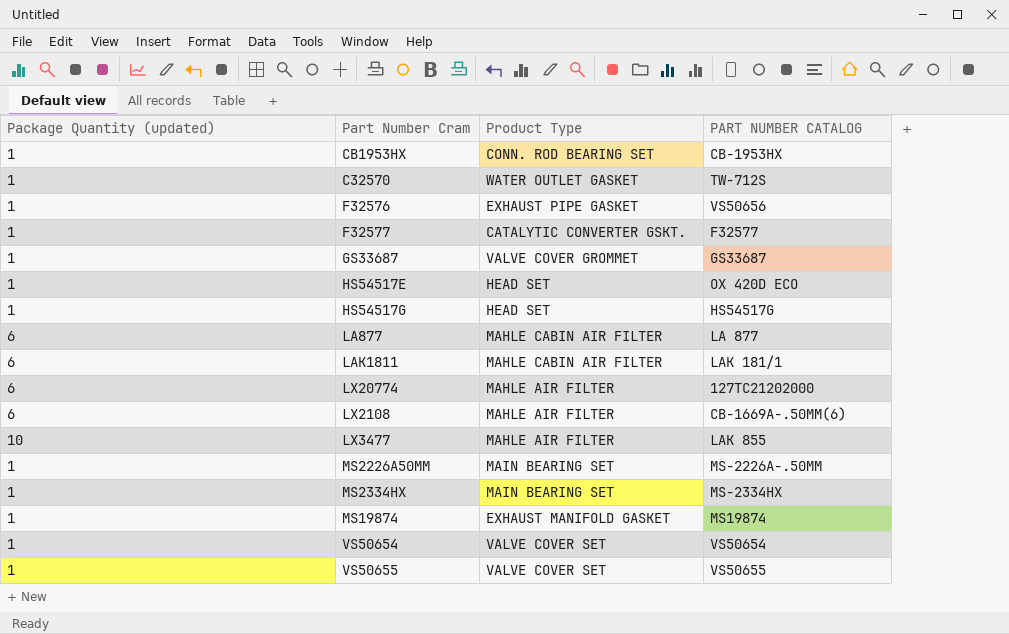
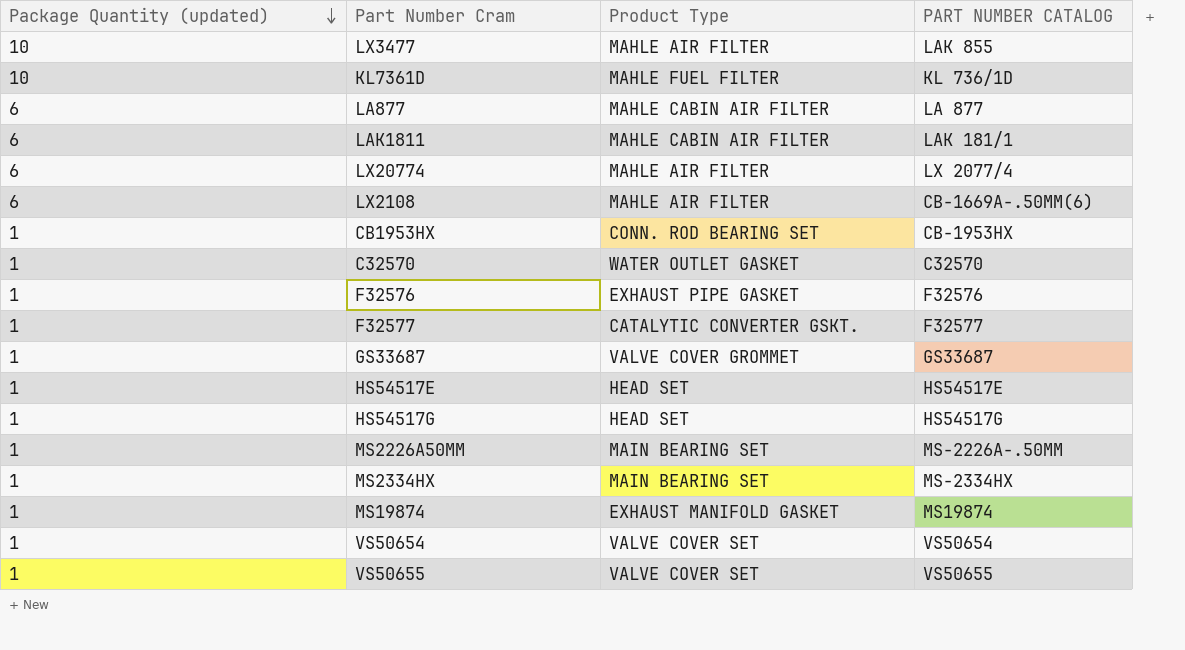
row order: none -> Package Quantity (updated) descending
row KL7361D: none -> 10 | MAHLE FUEL FILTER | KL 736/1D
LX20774 | PART NUMBER CATALOG: 127TC21202000 -> LX 2077/4
C32570 | PART NUMBER CATALOG: TW-712S -> C32570
F32576 | PART NUMBER CATALOG: VS50656 -> F32576
HS54517E | PART NUMBER CATALOG: OX 420D ECO -> HS54517E

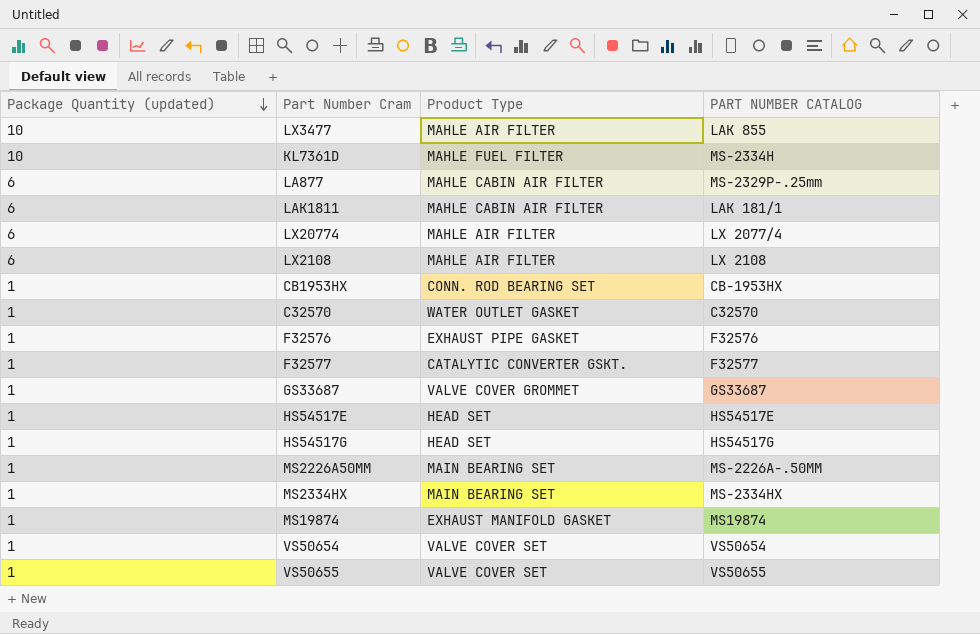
KL7361D | PART NUMBER CATALOG: KL 736/1D -> MS-2334H
LA877 | PART NUMBER CATALOG: LA 877 -> MS-2329P-.25mm
LX2108 | PART NUMBER CATALOG: CB-1669A-.50MM(6) -> LX 2108

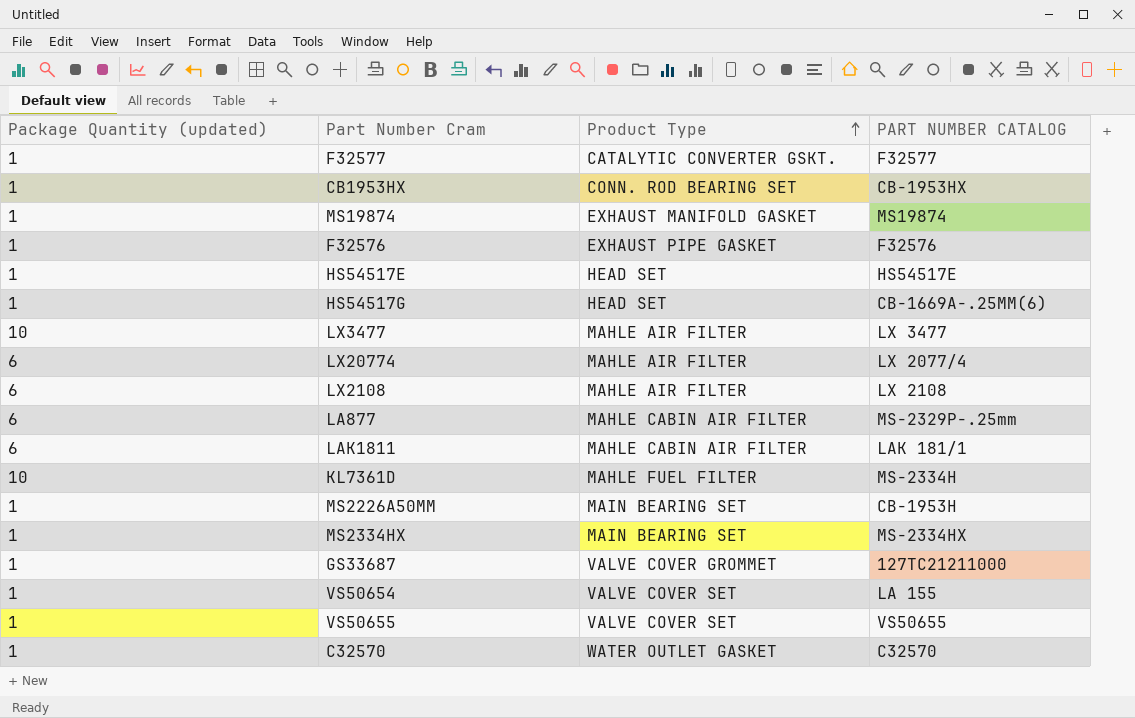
row order: Package Quantity (updated) descending -> Product Type ascending
HS54517G | PART NUMBER CATALOG: HS54517G -> CB-1669A-.25MM(6)
LX3477 | PART NUMBER CATALOG: LAK 855 -> LX 3477
MS2226A50MM | PART NUMBER CATALOG: MS-2226A-.50MM -> CB-1953H
GS33687 | PART NUMBER CATALOG: GS33687 -> 127TC21211000
VS50654 | PART NUMBER CATALOG: VS50654 -> LA 155

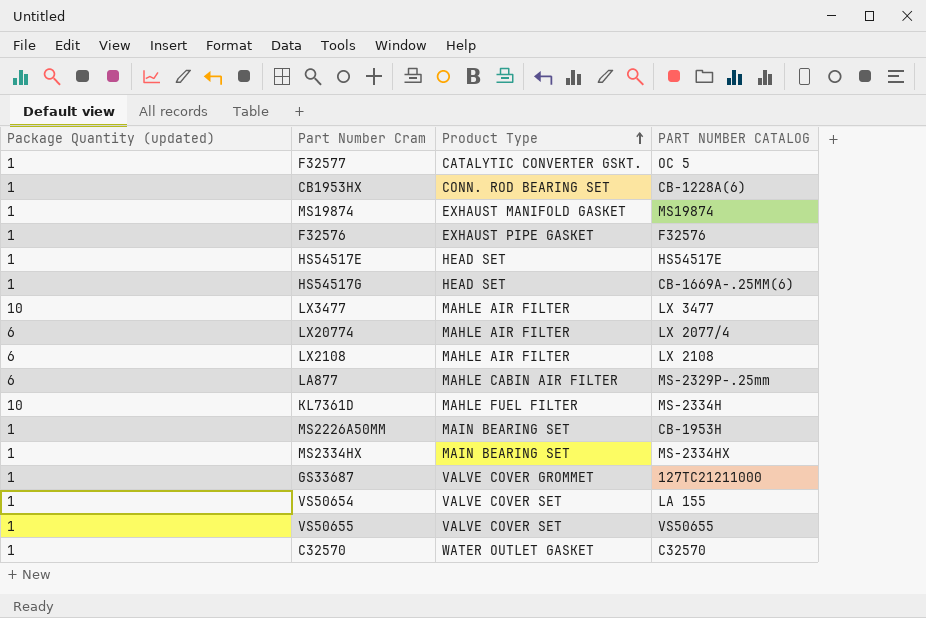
row LAK1811: 6 | MAHLE CABIN AIR FILTER | LAK 181/1 -> none
F32577 | PART NUMBER CATALOG: F32577 -> OC 5
CB1953HX | PART NUMBER CATALOG: CB-1953HX -> CB-1228A(6)

